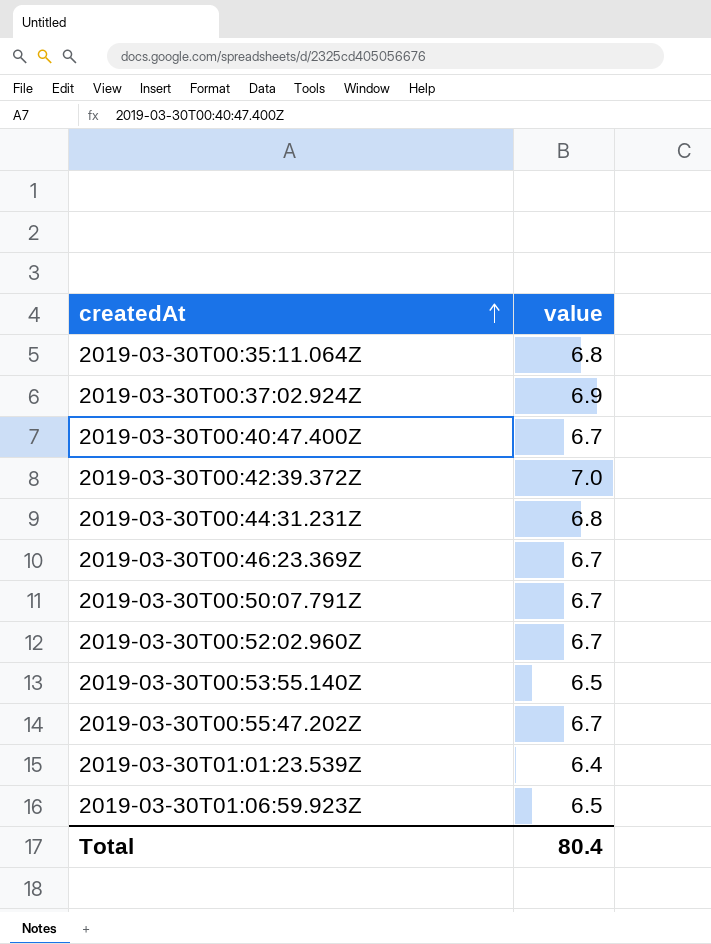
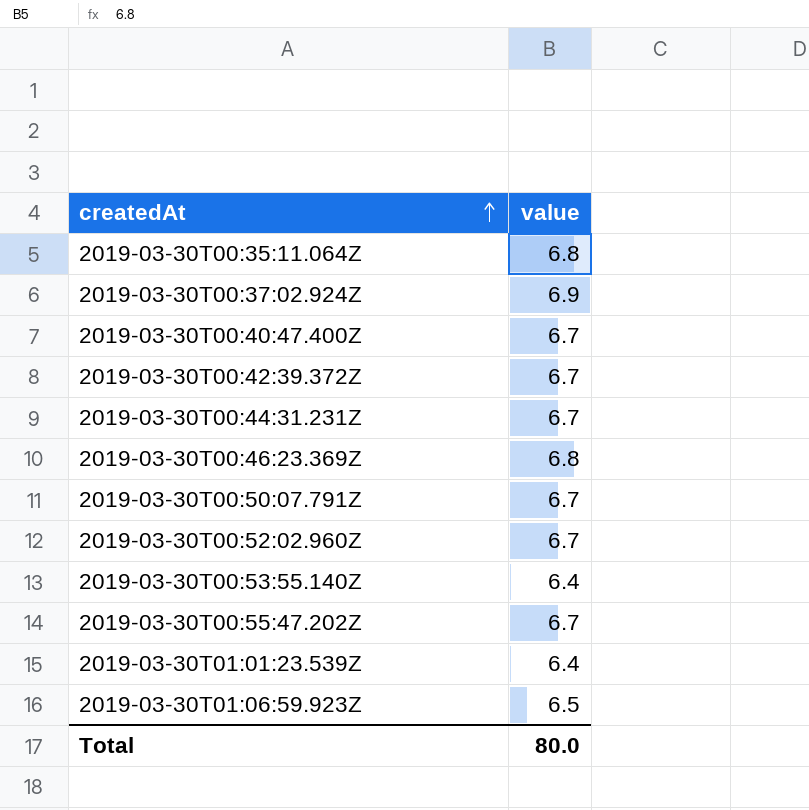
2019-03-30T00:42:39.372Z | value: 7.0 -> 6.7
2019-03-30T00:44:31.231Z | value: 6.8 -> 6.7
2019-03-30T00:46:23.369Z | value: 6.7 -> 6.8
2019-03-30T00:53:55.140Z | value: 6.5 -> 6.4
Total | value: 80.4 -> 80.0

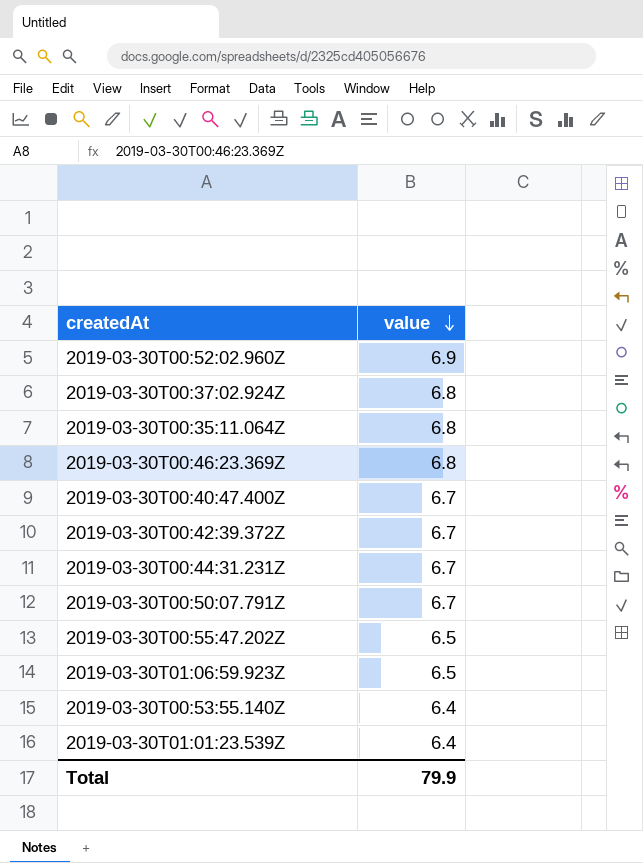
row order: createdAt ascending -> value descending
2019-03-30T00:52:02.960Z | value: 6.7 -> 6.9
2019-03-30T00:37:02.924Z | value: 6.9 -> 6.8
2019-03-30T00:55:47.202Z | value: 6.7 -> 6.5
Total | value: 80.0 -> 79.9

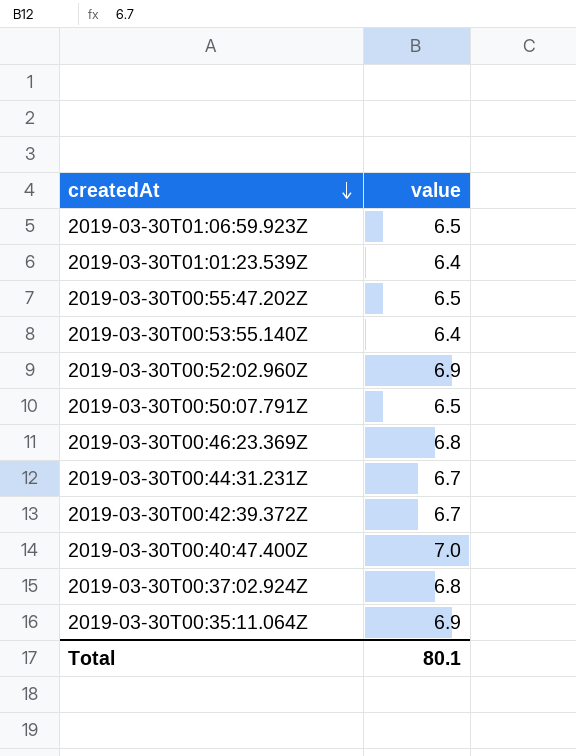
row order: value descending -> createdAt descending
2019-03-30T00:50:07.791Z | value: 6.7 -> 6.5
2019-03-30T00:40:47.400Z | value: 6.7 -> 7.0
2019-03-30T00:35:11.064Z | value: 6.8 -> 6.9
Total | value: 79.9 -> 80.1

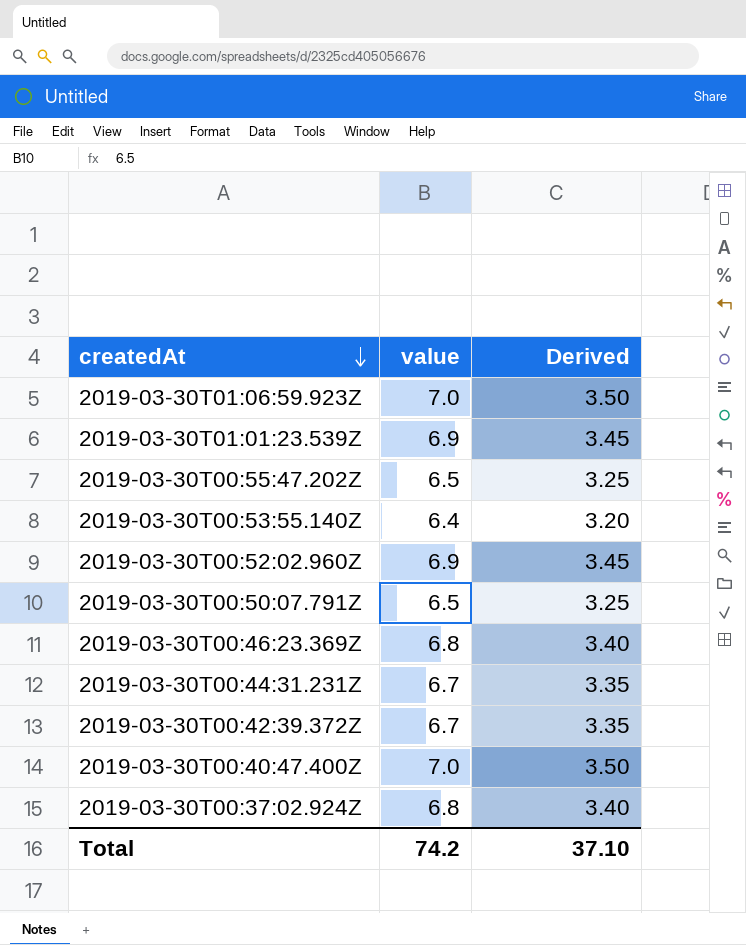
column Derived | formula: none -> [value] * 0.5
row 2019-03-30T00:35:11.064Z: 6.9 -> none
2019-03-30T01:06:59.923Z | value: 6.5 -> 7.0
2019-03-30T01:01:23.539Z | value: 6.4 -> 6.9
Total | value: 80.1 -> 74.2

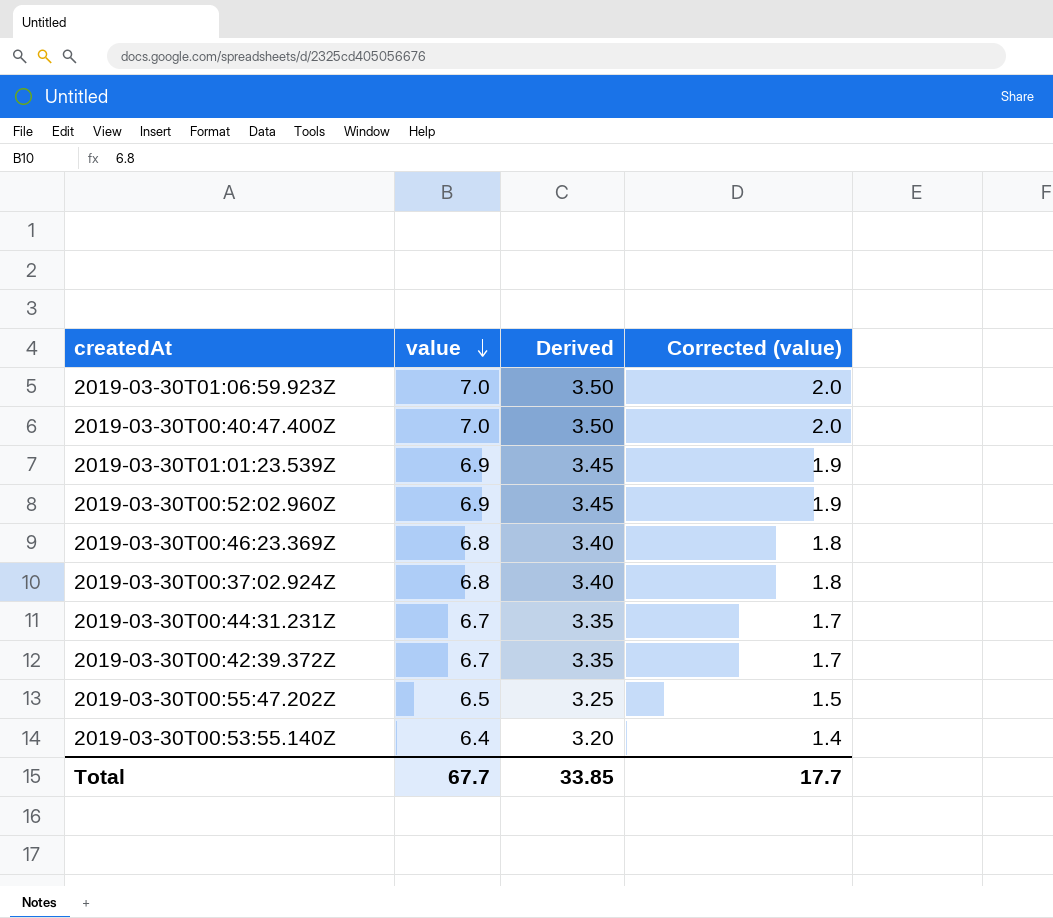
row order: createdAt descending -> value descending
column Corrected (value) | formula: none -> [value] - 5
row 2019-03-30T00:50:07.791Z: 6.5 | 3.25 -> none
Total | value: 74.2 -> 67.7
Total | Derived: 37.10 -> 33.85

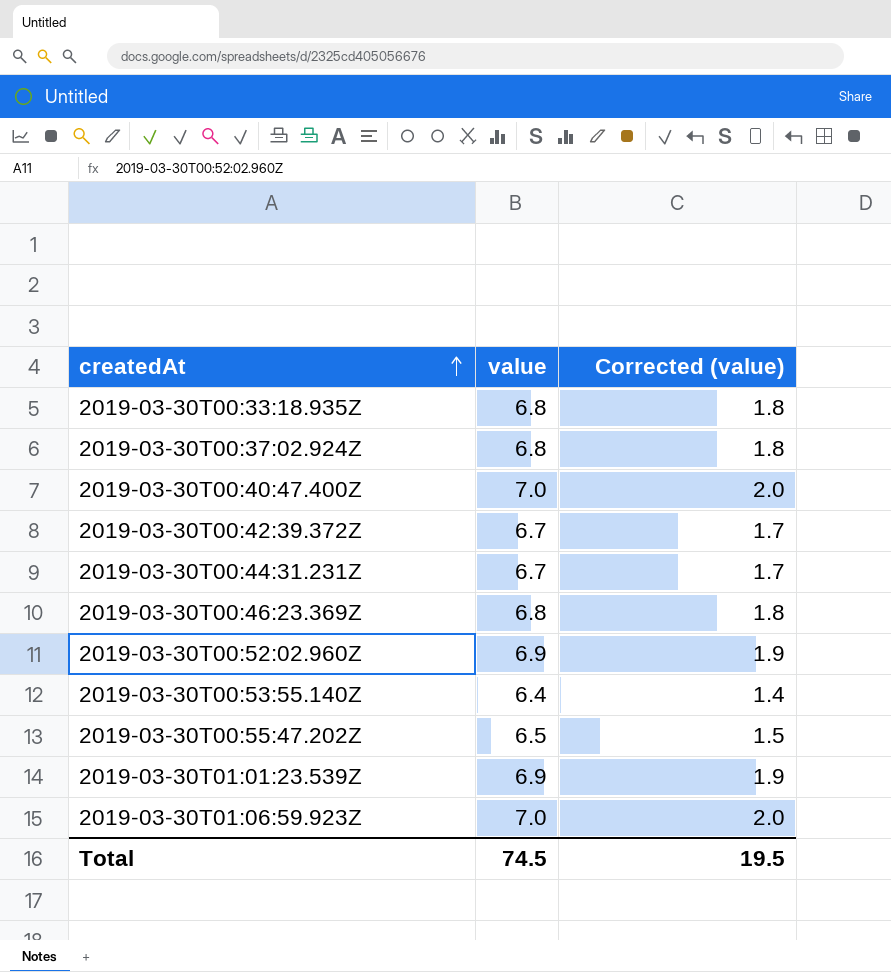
row order: value descending -> createdAt ascending
column Derived | formula: [value] * 0.5 -> none
row 2019-03-30T00:33:18.935Z: none -> 6.8 | 1.8
Total | value: 67.7 -> 74.5
Total | Corrected (value): 17.7 -> 19.5

